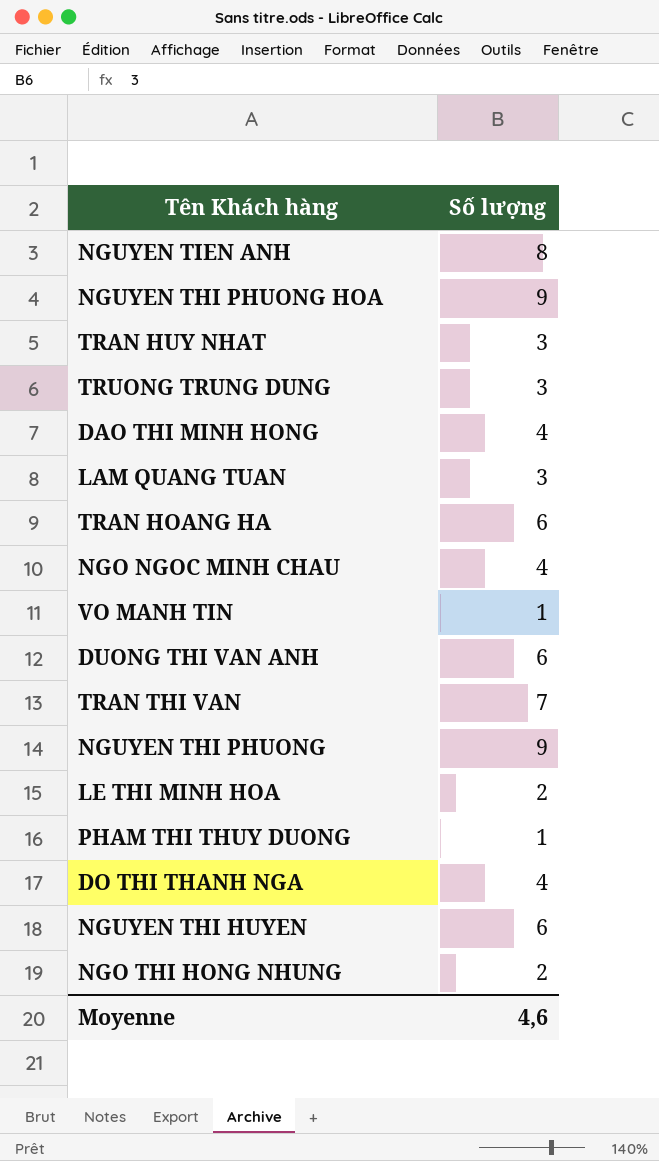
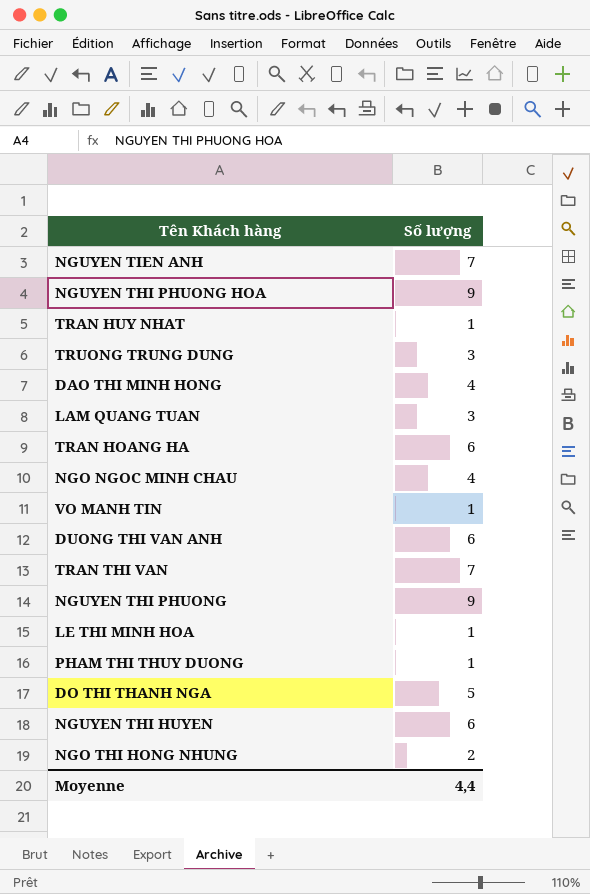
NGUYEN TIEN ANH | Số lượng: 8 -> 7
TRAN HUY NHAT | Số lượng: 3 -> 1
LE THI MINH HOA | Số lượng: 2 -> 1
DO THI THANH NGA | Số lượng: 4 -> 5
Moyenne | Số lượng: 4,6 -> 4,4

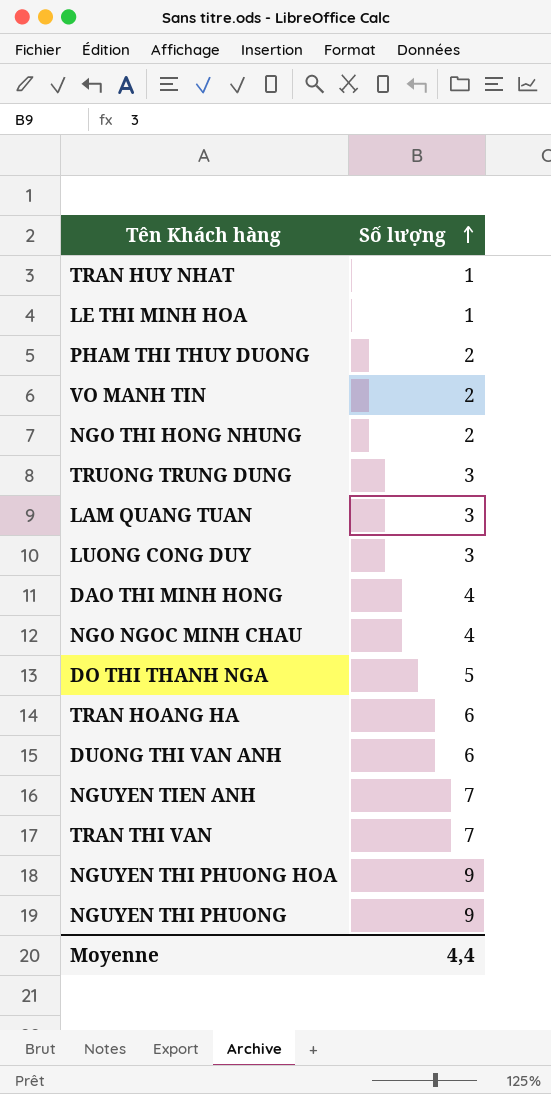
row order: none -> Số lượng ascending
row NGUYEN THI HUYEN: 6 -> none
PHAM THI THUY DUONG | Số lượng: 1 -> 2
VO MANH TIN | Số lượng: 1 -> 2
row LUONG CONG DUY: none -> 3

